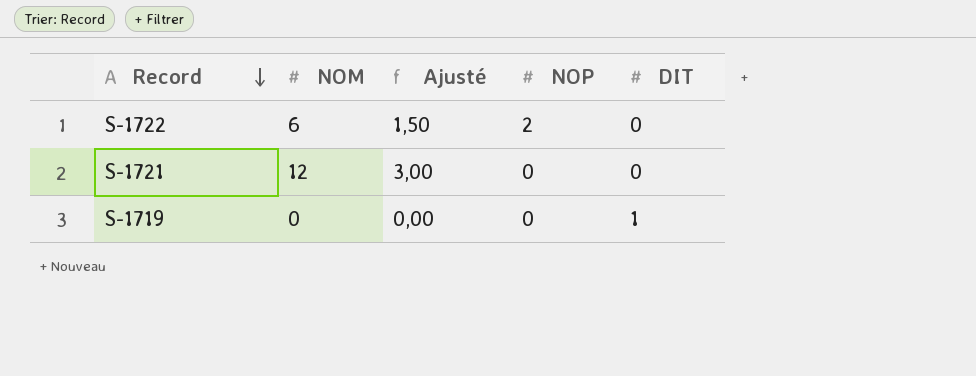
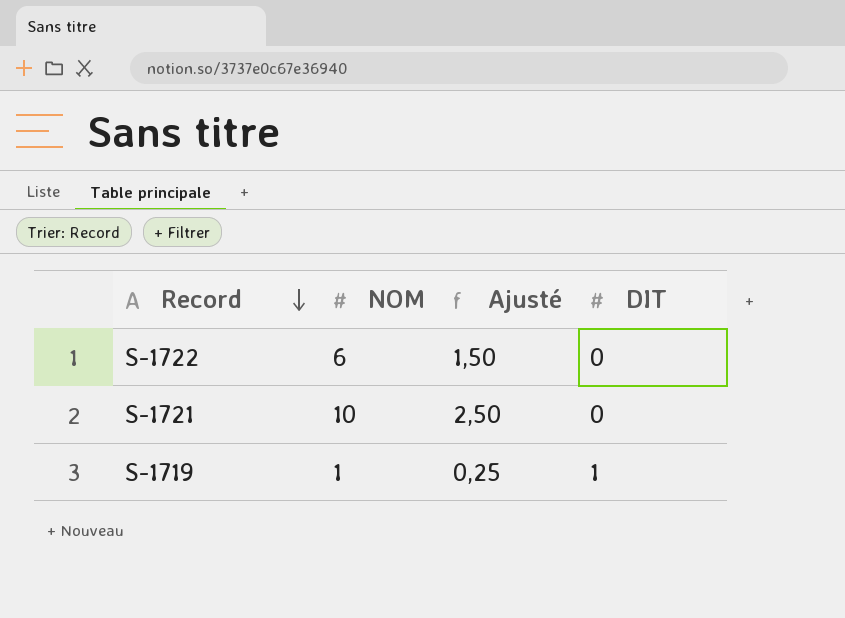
column NOP | position: 4 -> none
S-1721 | NOM: 12 -> 10
S-1721 | Ajusté: 3,00 -> 2,50
S-1719 | NOM: 0 -> 1
S-1719 | Ajusté: 0,00 -> 0,25

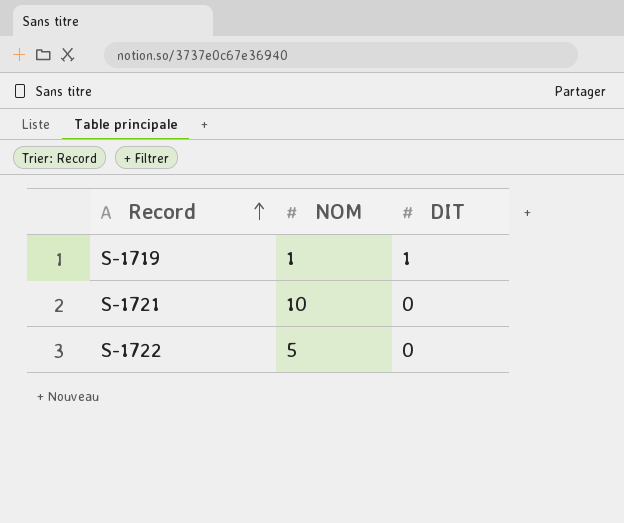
row order: Record descending -> Record ascending
column Ajusté | formula: [NOM] * 0,25 -> none
S-1722 | NOM: 6 -> 5

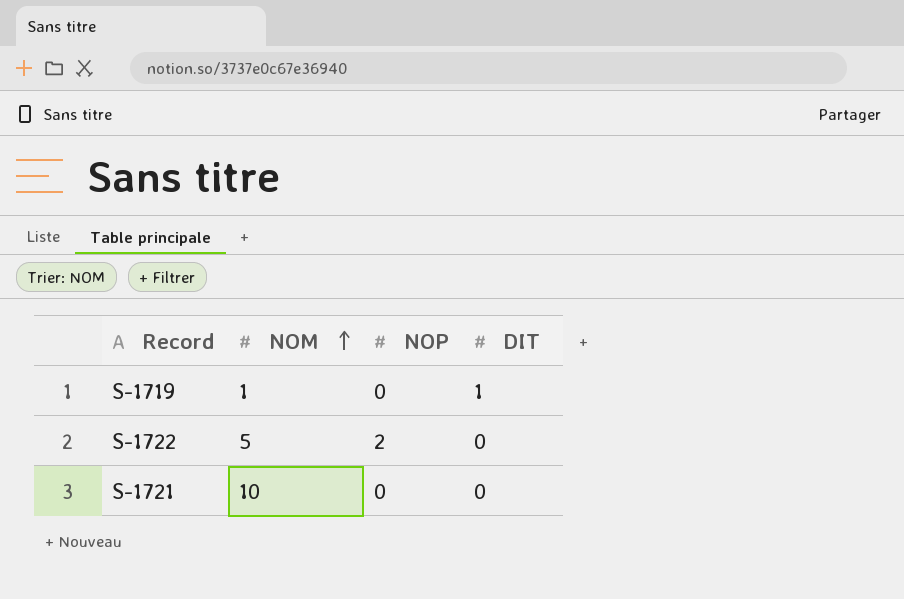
row order: Record ascending -> NOM ascending
column NOP | position: none -> 3

